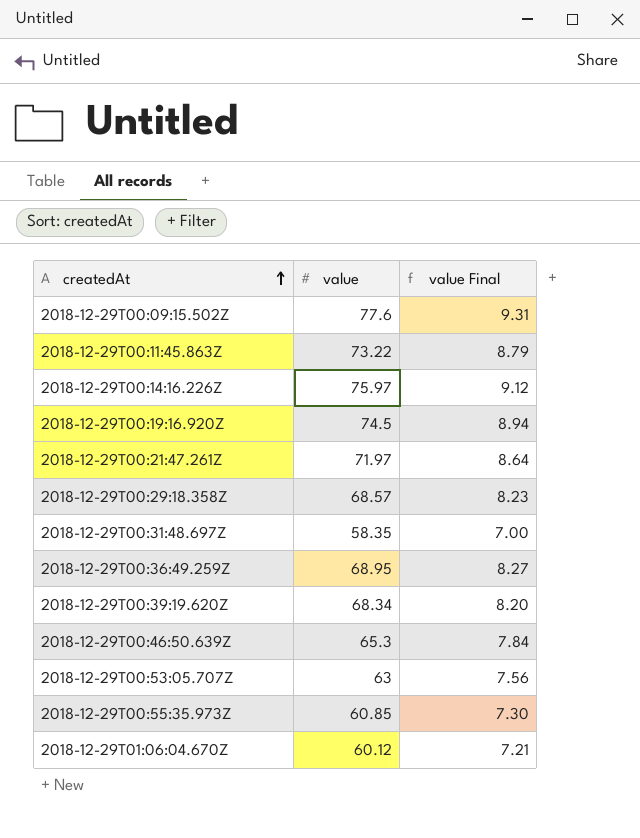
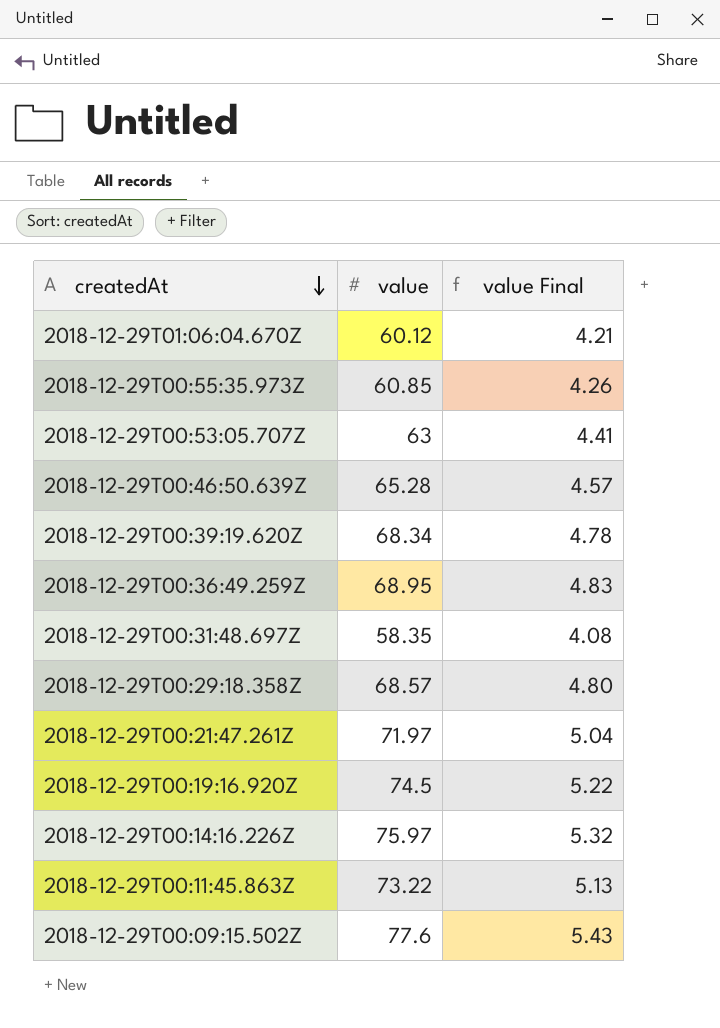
row order: createdAt ascending -> createdAt descending
column value Final | formula: [value] * 0.12 -> [value] * 0.07
2018-12-29T00:46:50.639Z | value: 65.3 -> 65.28

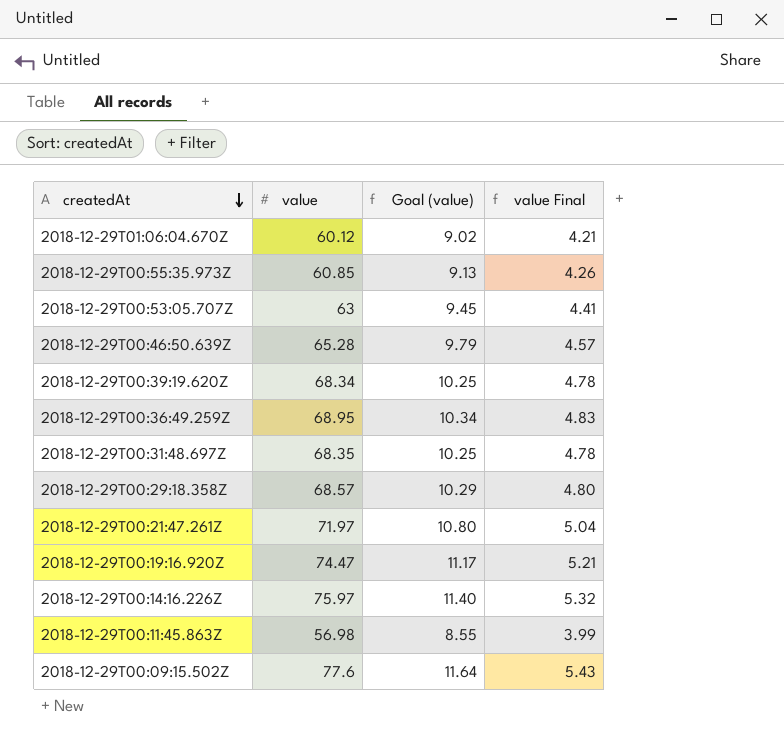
column Goal (value) | formula: none -> [value] * 0.15
2018-12-29T00:31:48.697Z | value: 58.35 -> 68.35
2018-12-29T00:31:48.697Z | value Final: 4.08 -> 4.78
2018-12-29T00:19:16.920Z | value: 74.5 -> 74.47
2018-12-29T00:19:16.920Z | value Final: 5.22 -> 5.21
2018-12-29T00:11:45.863Z | value: 73.22 -> 56.98
2018-12-29T00:11:45.863Z | value Final: 5.13 -> 3.99

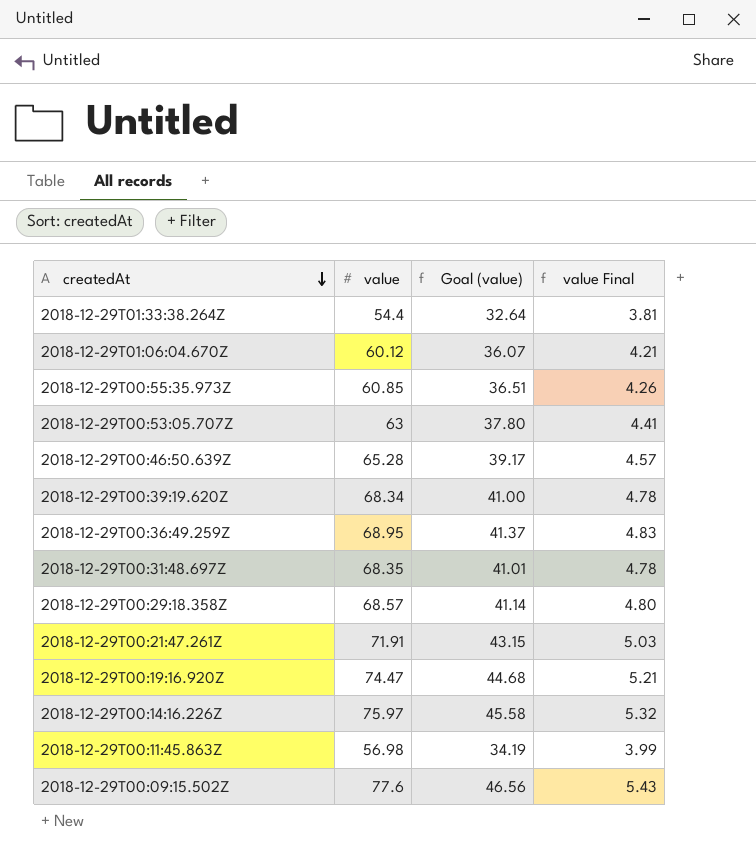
column Goal (value) | formula: [value] * 0.15 -> [value] * 0.6
row 2018-12-29T01:33:38.264Z: none -> 54.4 | 32.64 | 3.81
2018-12-29T00:21:47.261Z | value: 71.97 -> 71.91
2018-12-29T00:21:47.261Z | value Final: 5.04 -> 5.03

